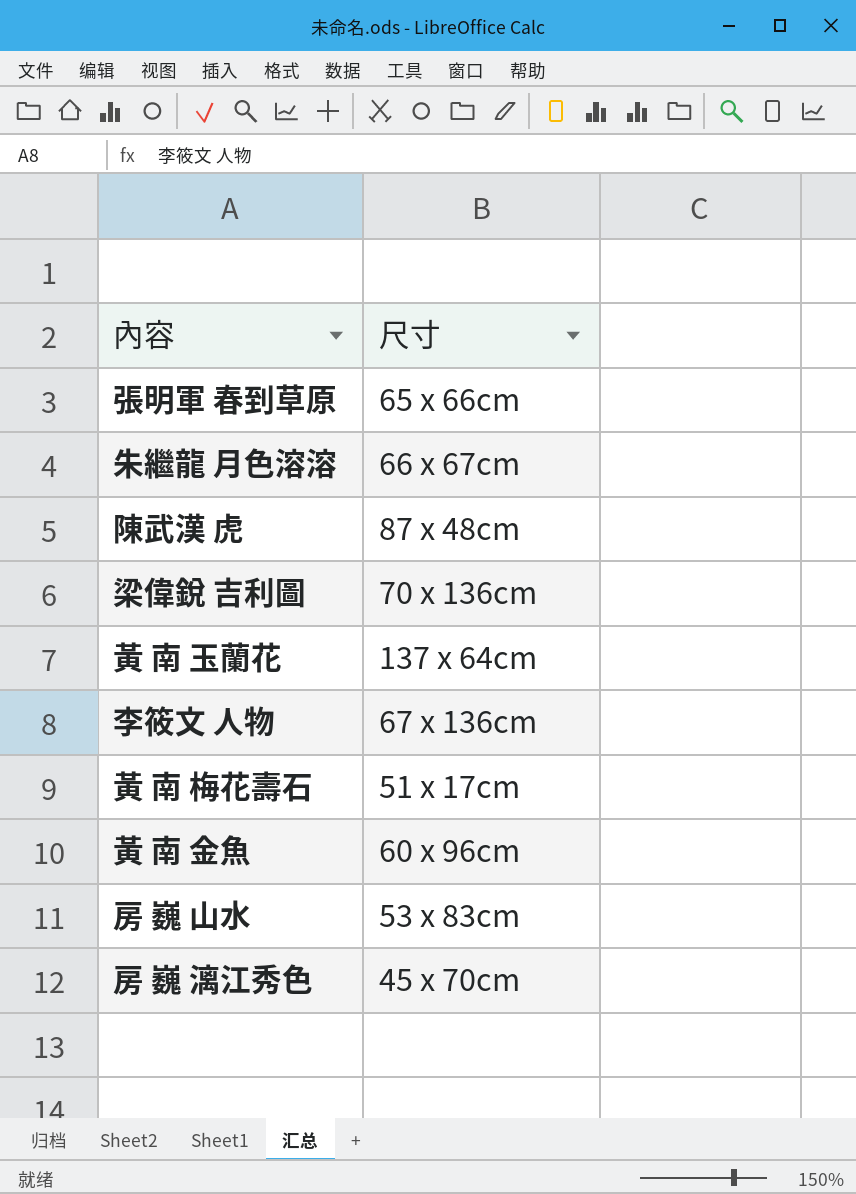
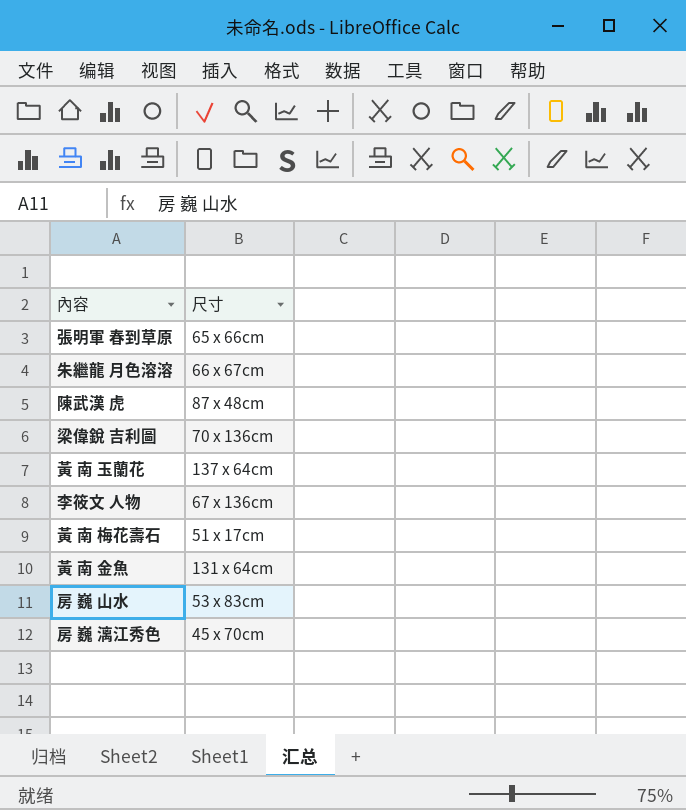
黃 南 金魚 | 尺寸: 60 x 96cm -> 131 x 64cm

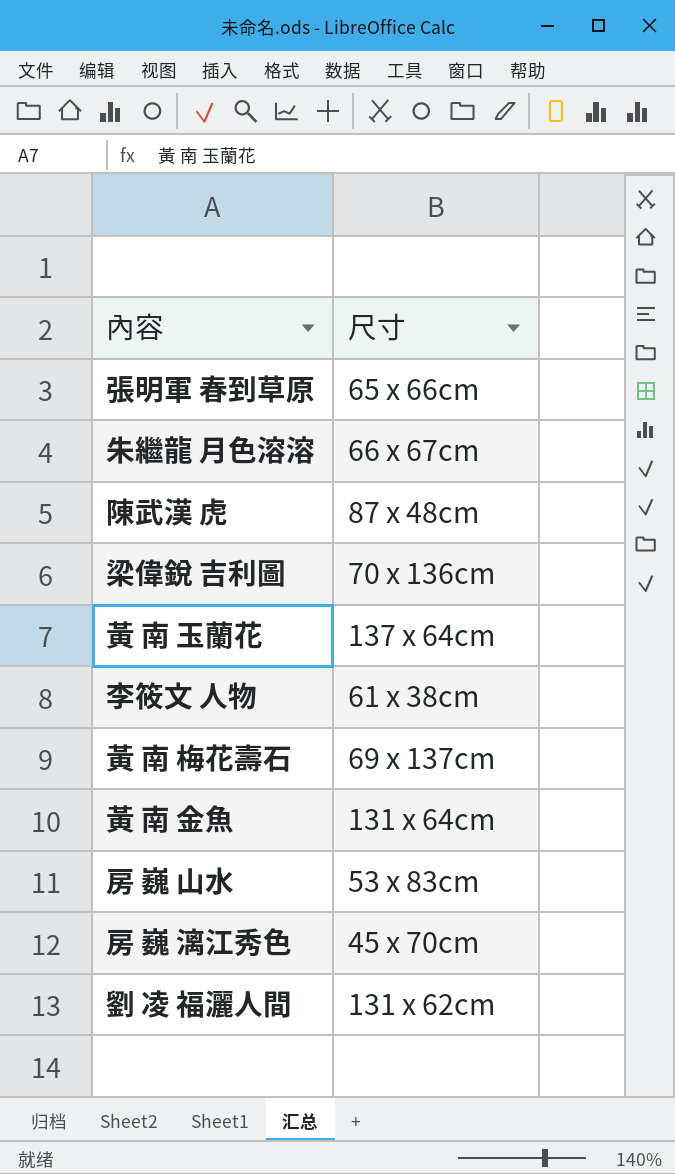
李筱文 人物 | 尺寸: 67 x 136cm -> 61 x 38cm
黃 南 梅花壽石 | 尺寸: 51 x 17cm -> 69 x 137cm
row 劉 凌 福灑人間: none -> 131 x 62cm

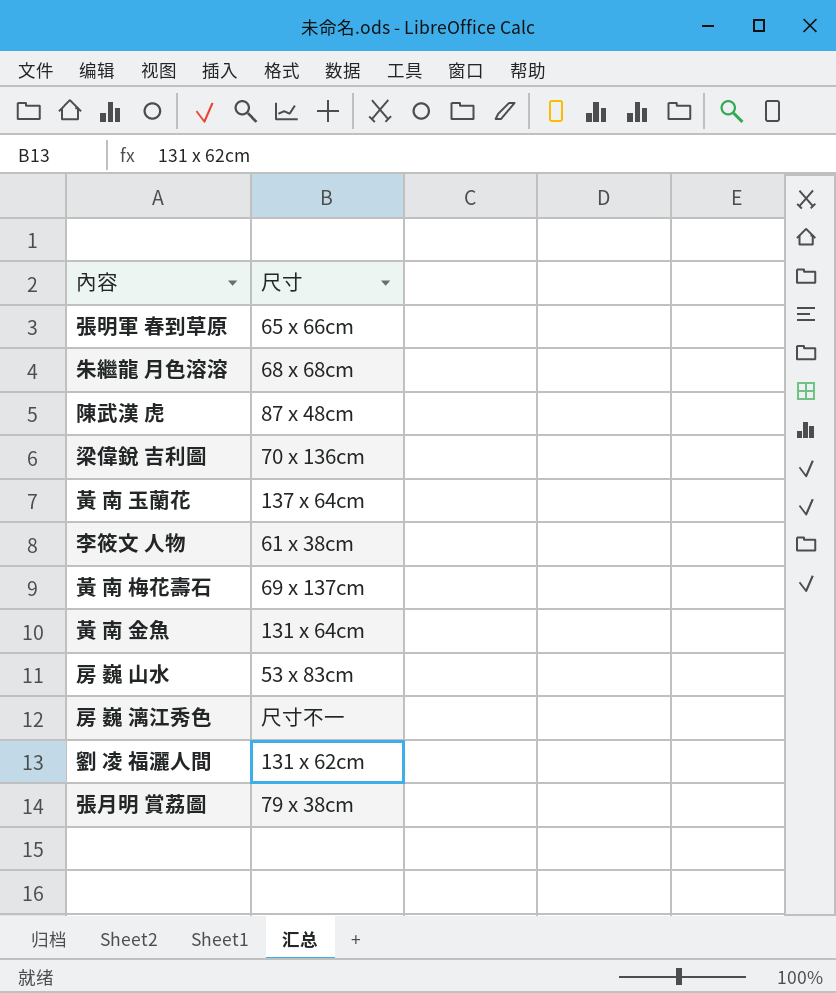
朱繼龍 月色溶溶 | 尺寸: 66 x 67cm -> 68 x 68cm
房 巍 漓江秀色 | 尺寸: 45 x 70cm -> 尺寸不一
row 張月明 賞荔圖: none -> 79 x 38cm

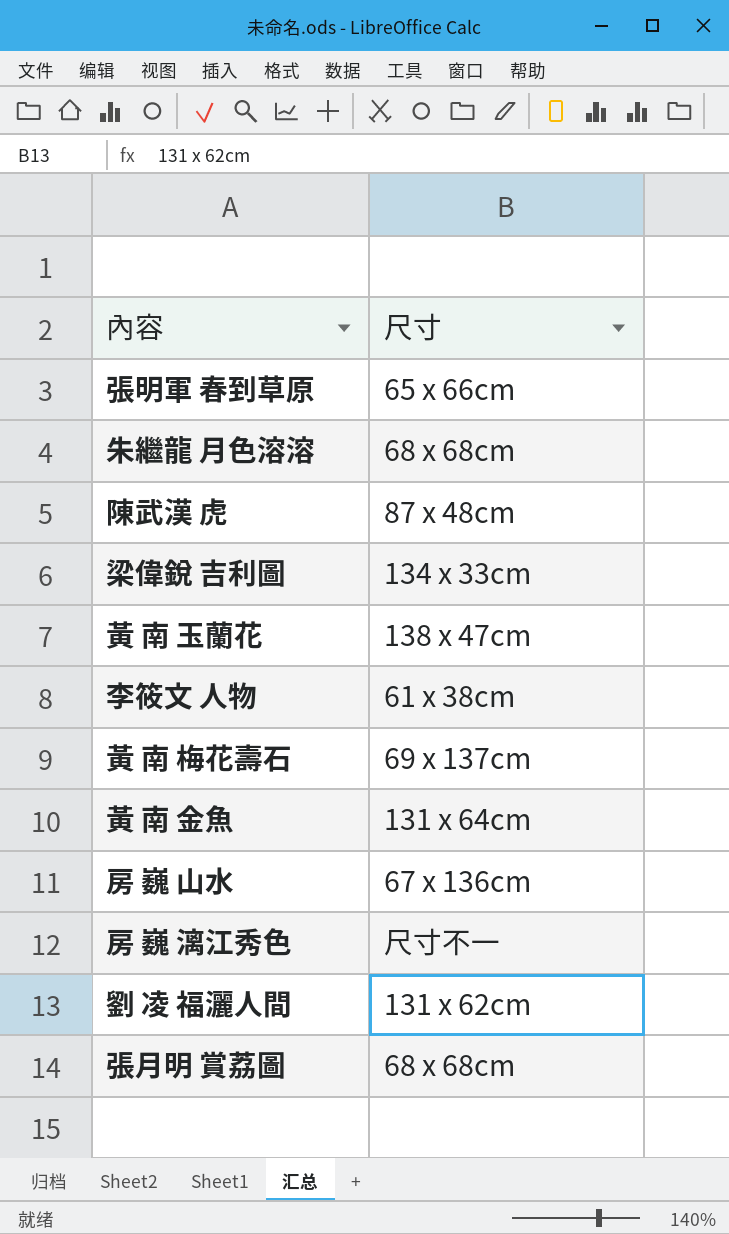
梁偉銳 吉利圖 | 尺寸: 70 x 136cm -> 134 x 33cm
黃 南 玉蘭花 | 尺寸: 137 x 64cm -> 138 x 47cm
房 巍 山水 | 尺寸: 53 x 83cm -> 67 x 136cm
張月明 賞荔圖 | 尺寸: 79 x 38cm -> 68 x 68cm

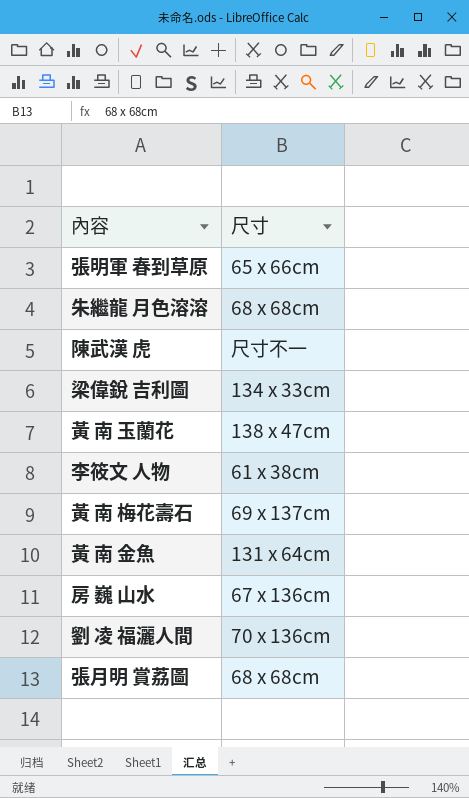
row 房 巍 漓江秀色: 尺寸不一 -> none
陳武漢 虎 | 尺寸: 87 x 48cm -> 尺寸不一
劉 凌 福灑人間 | 尺寸: 131 x 62cm -> 70 x 136cm

